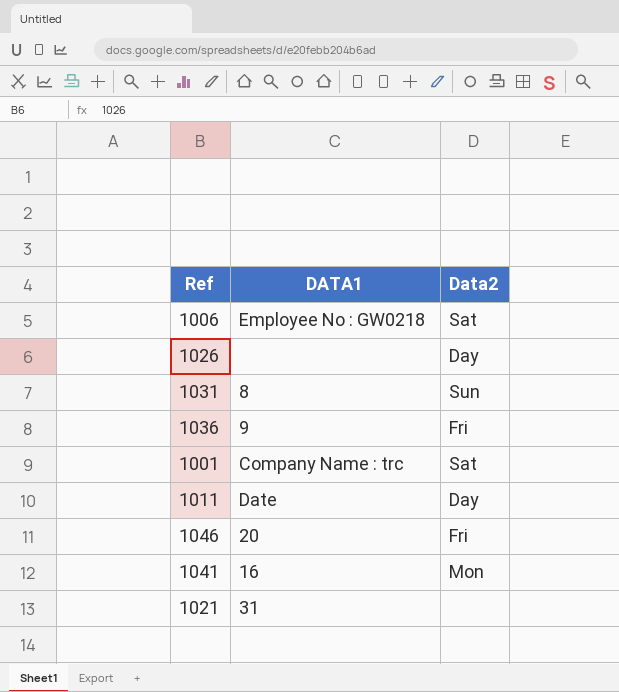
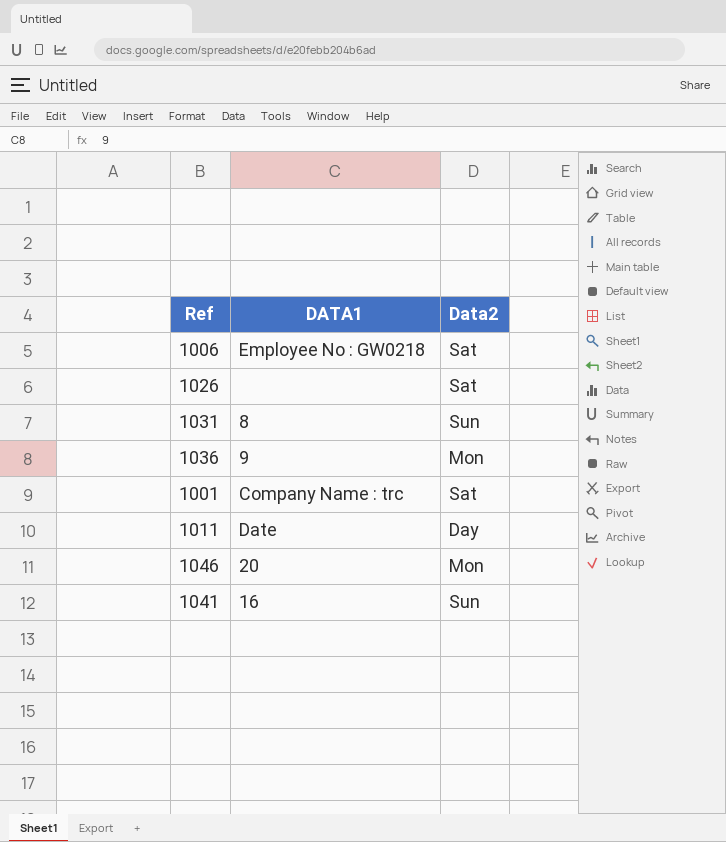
row 1021: 31 | none -> none
1026 | Data2: Day -> Sat
1036 | Data2: Fri -> Mon
1046 | Data2: Fri -> Mon
1041 | Data2: Mon -> Sun

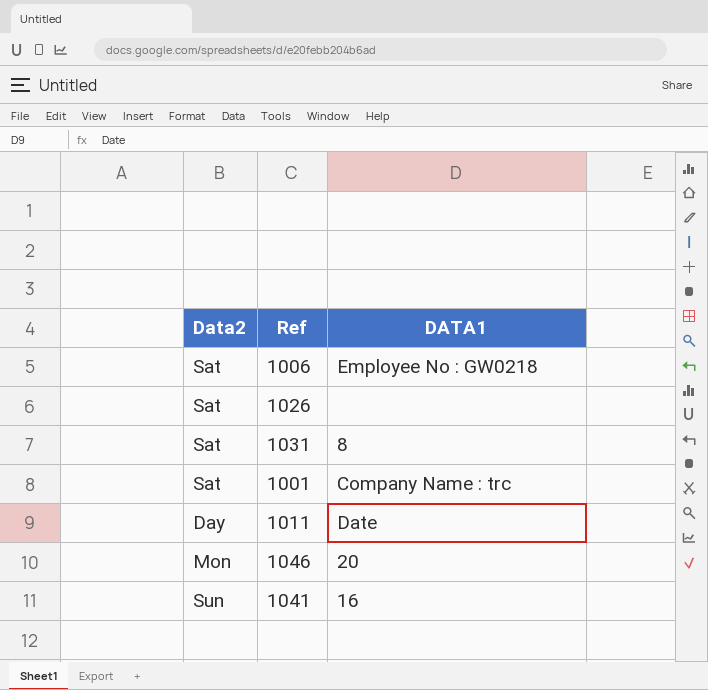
column Data2 | position: 3 -> 1
row 1036: 9 | Mon -> none
1031 | Data2: Sun -> Sat

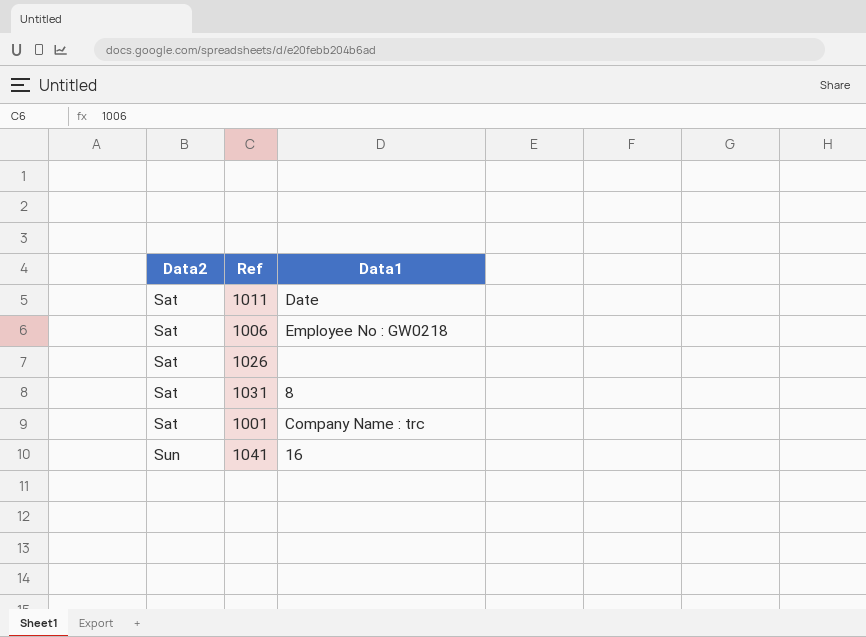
row order: none -> Data2 ascending
column name: DATA1 -> Data1
row 1046: Mon | 20 -> none
1011 | Data2: Day -> Sat

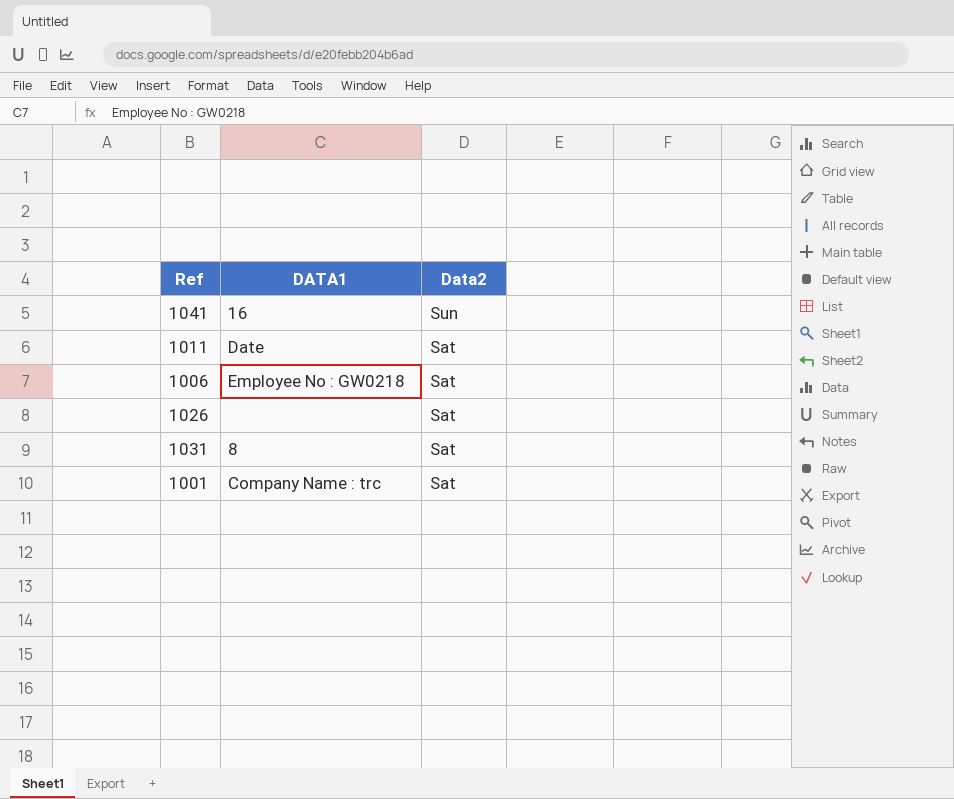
row order: Data2 ascending -> Data2 descending
column name: Data1 -> DATA1
column Data2 | position: 1 -> 3

